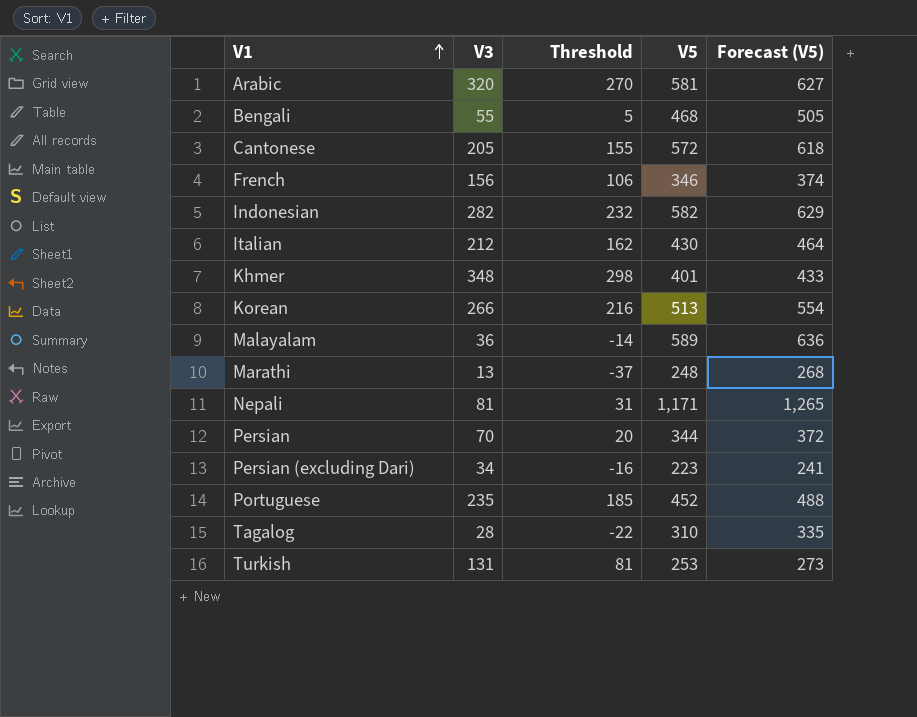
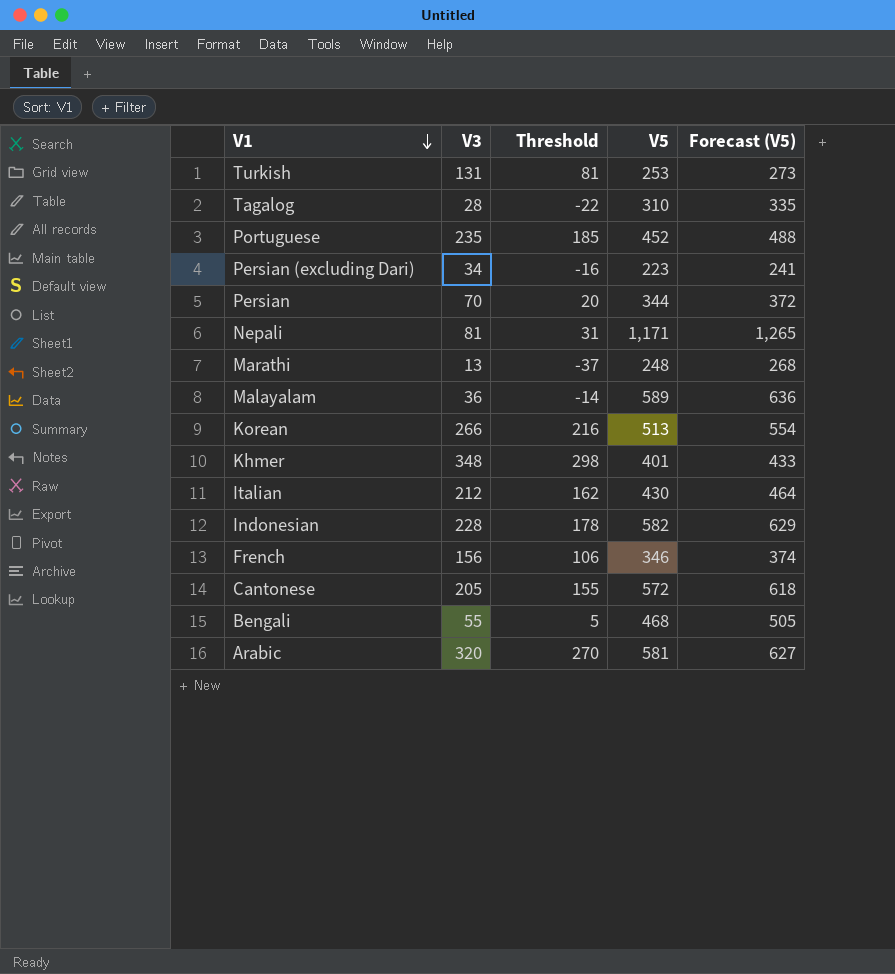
row order: V1 ascending -> V1 descending
Indonesian | V3: 282 -> 228
Indonesian | Threshold: 232 -> 178

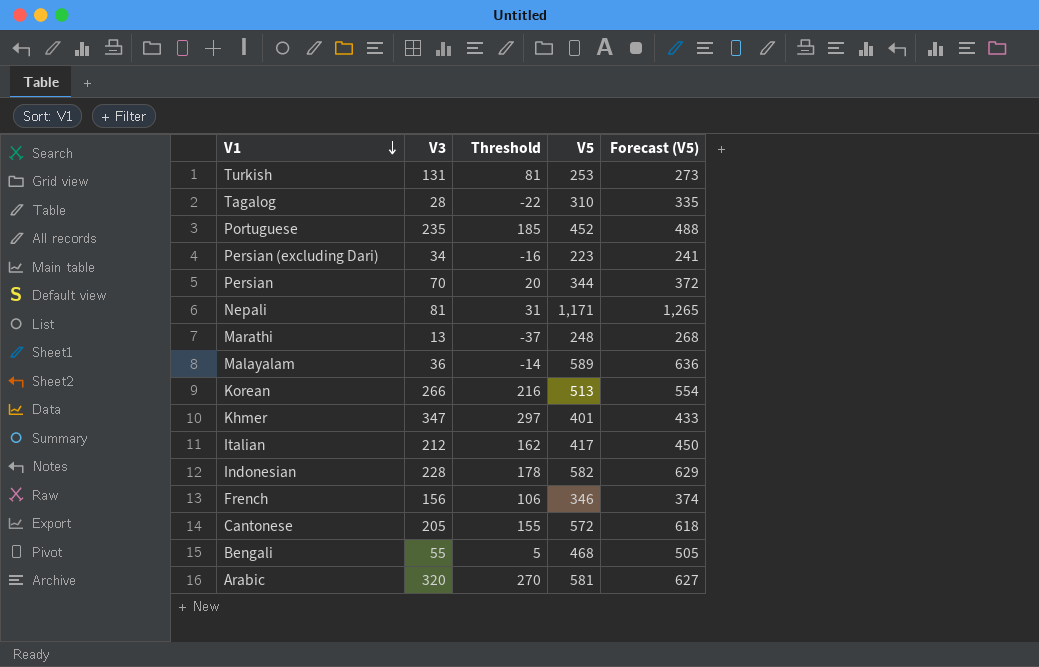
Khmer | V3: 348 -> 347
Khmer | Threshold: 298 -> 297
Italian | V5: 430 -> 417
Italian | Forecast (V5): 464 -> 450

